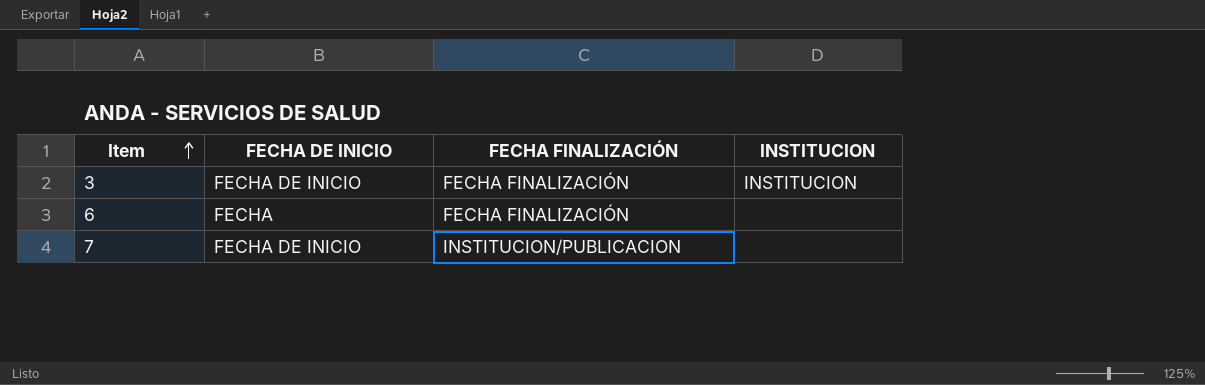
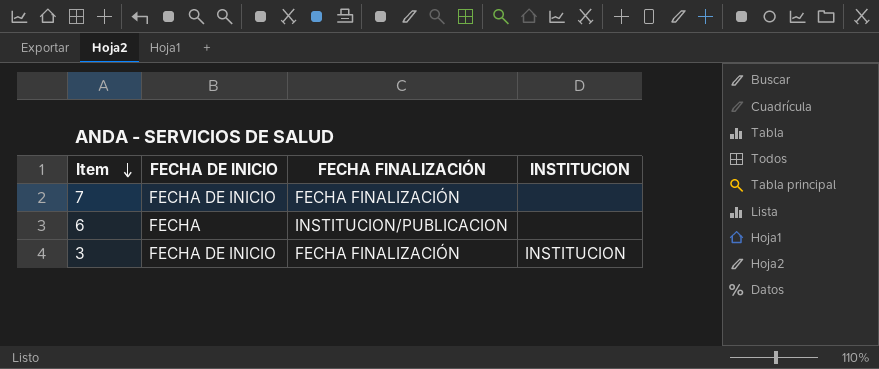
row order: Item ascending -> Item descending
7 | FECHA FINALIZACIÓN: INSTITUCION/PUBLICACION -> FECHA FINALIZACIÓN
6 | FECHA FINALIZACIÓN: FECHA FINALIZACIÓN -> INSTITUCION/PUBLICACION

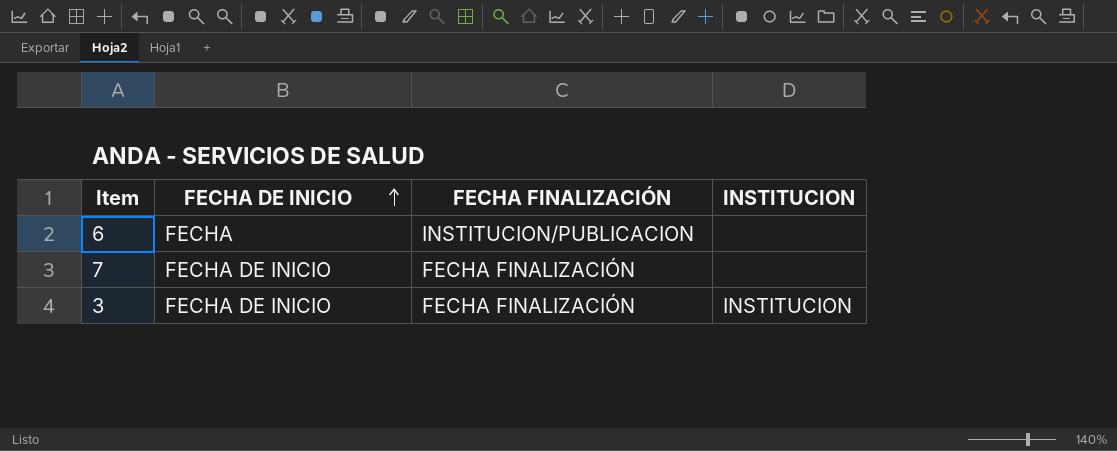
row order: Item descending -> FECHA DE INICIO ascending

